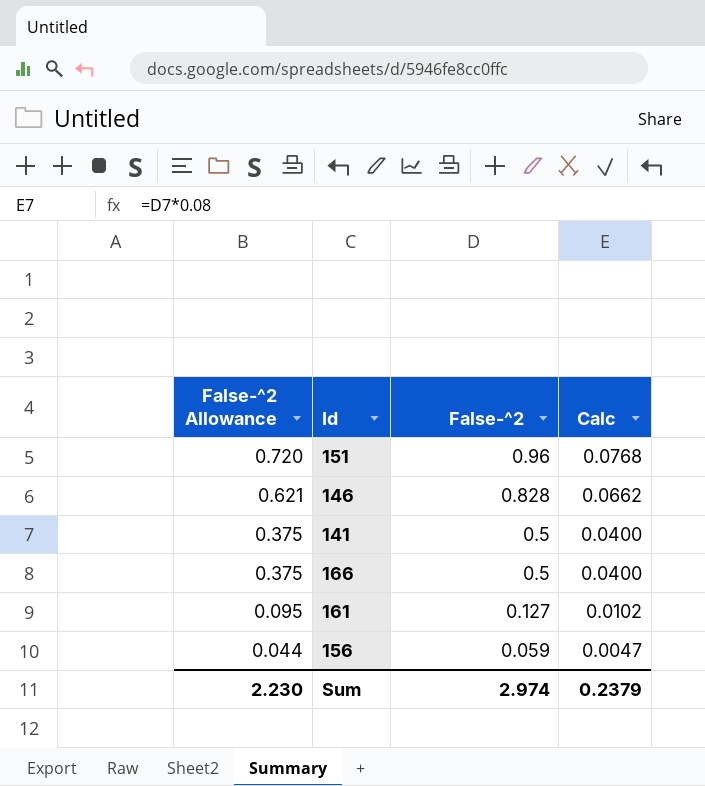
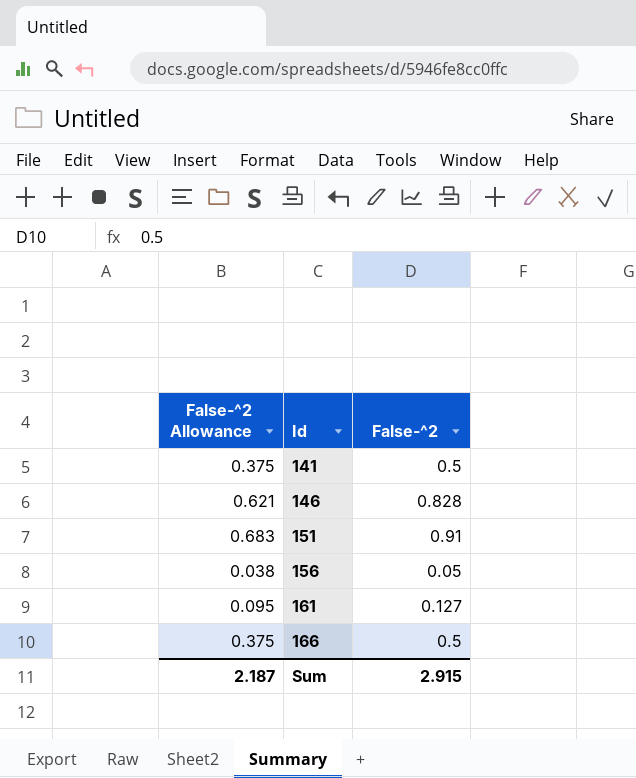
row order: False-^2 Allowance descending -> Id ascending
column Calc | formula: [False-^2] * 0.08 -> none
151 | False-^2 Allowance: 0.720 -> 0.683
151 | False-^2: 0.96 -> 0.91
156 | False-^2 Allowance: 0.044 -> 0.038
156 | False-^2: 0.059 -> 0.05
Sum | False-^2 Allowance: 2.230 -> 2.187
Sum | False-^2: 2.974 -> 2.915

